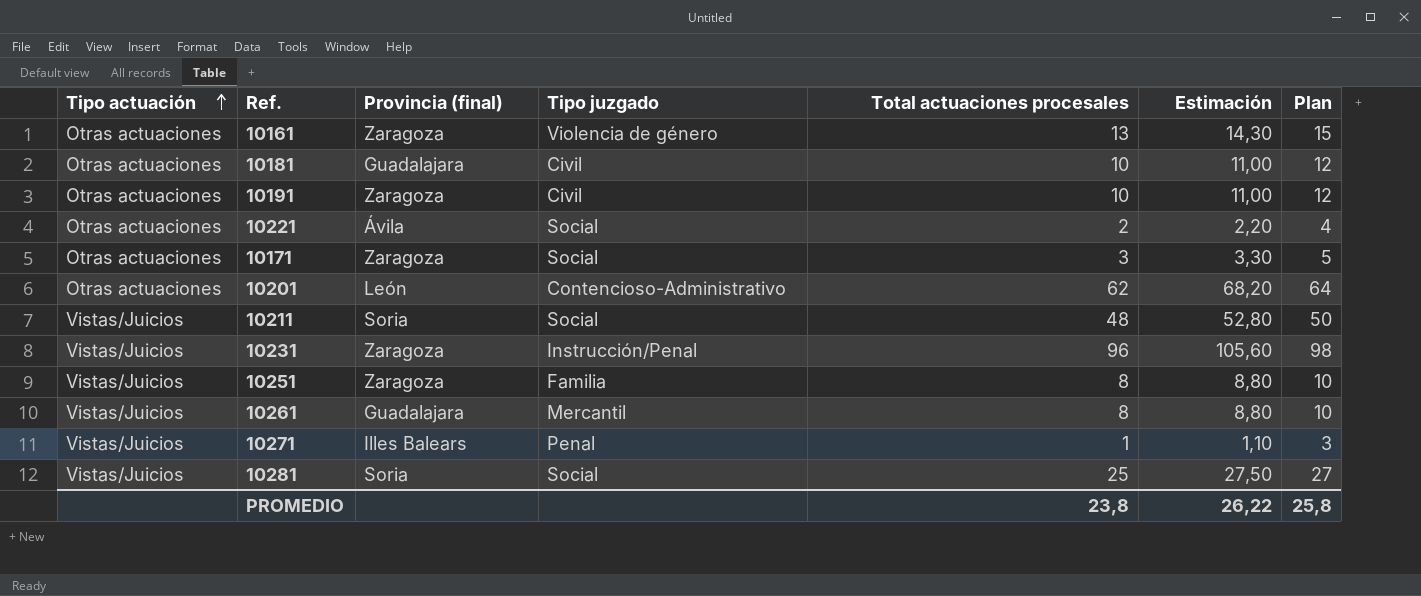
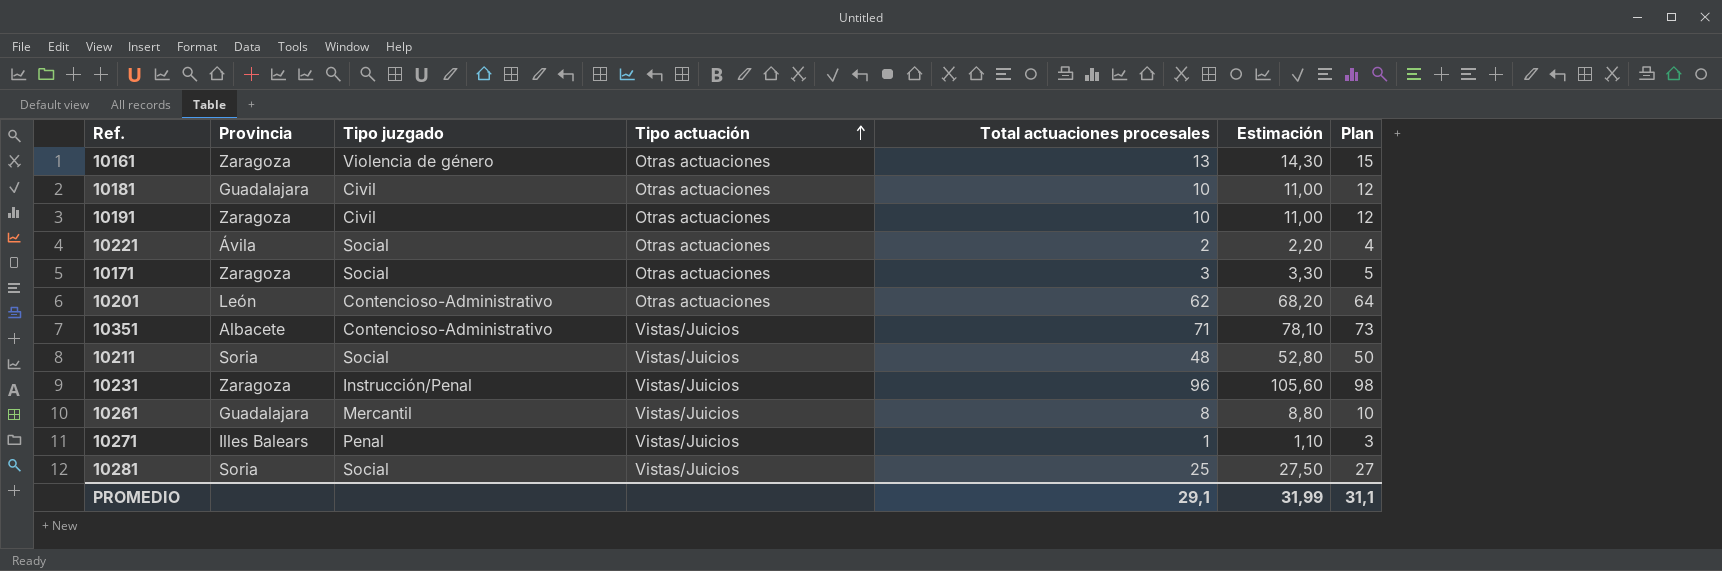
column name: Provincia (final) -> Provincia
column Tipo actuación | position: 1 -> 4
row 10251: Vistas/Juicios | Zaragoza | Familia | 8 | 8,80 | 10 -> none
row 10351: none -> Albacete | Contencioso-Administrativo | Vistas/Juicios | 71 | 78,10 | 73
PROMEDIO | Total actuaciones procesales: 23,8 -> 29,1
PROMEDIO | Estimación: 26,22 -> 31,99
PROMEDIO | Plan: 25,8 -> 31,1

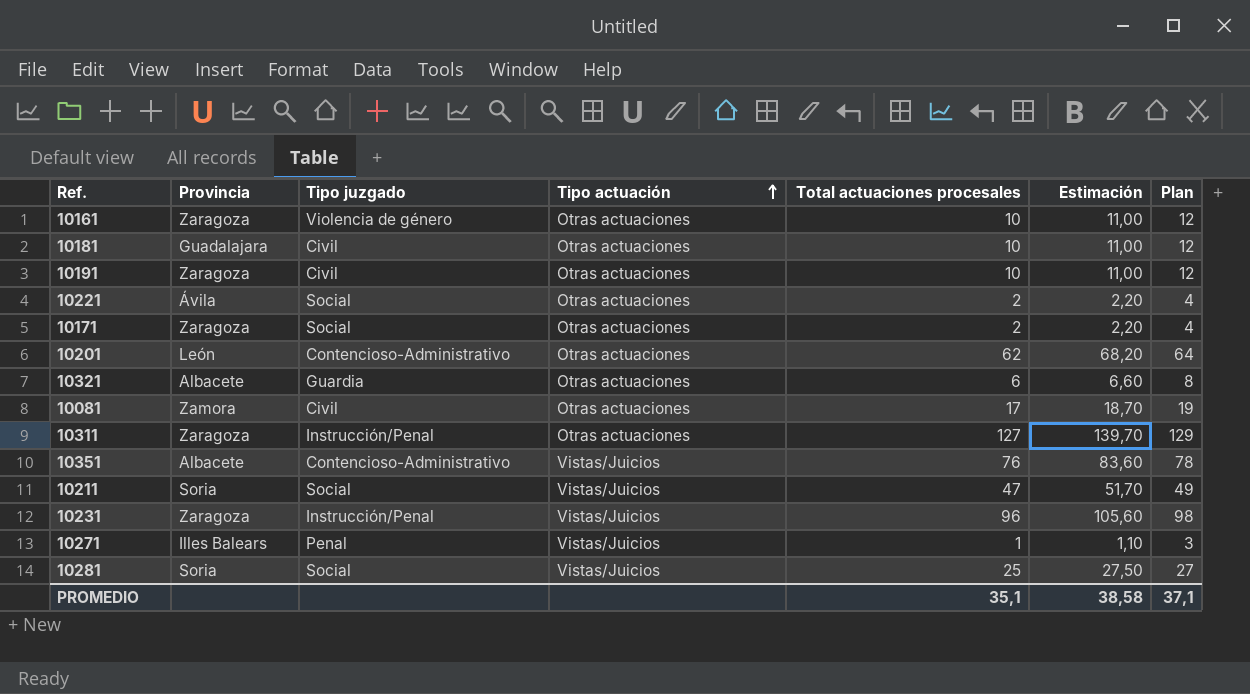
row 10261: Guadalajara | Mercantil | Vistas/Juicios | 8 | 8,80 | 10 -> none
10161 | Total actuaciones procesales: 13 -> 10
10161 | Estimación: 14,30 -> 11,00
10161 | Plan: 15 -> 12
10171 | Total actuaciones procesales: 3 -> 2
10171 | Estimación: 3,30 -> 2,20
10171 | Plan: 5 -> 4
row 10321: none -> Albacete | Guardia | Otras actuaciones | 6 | 6,60 | 8
row 10081: none -> Zamora | Civil | Otras actuaciones | 17 | 18,70 | 19
row 10311: none -> Zaragoza | Instrucción/Penal | Otras actuaciones | 127 | 139,70 | 129
10351 | Total actuaciones procesales: 71 -> 76
10351 | Estimación: 78,10 -> 83,60
10351 | Plan: 73 -> 78
10211 | Total actuaciones procesales: 48 -> 47
10211 | Estimación: 52,80 -> 51,70
10211 | Plan: 50 -> 49
PROMEDIO | Total actuaciones procesales: 29,1 -> 35,1
PROMEDIO | Estimación: 31,99 -> 38,58
PROMEDIO | Plan: 31,1 -> 37,1

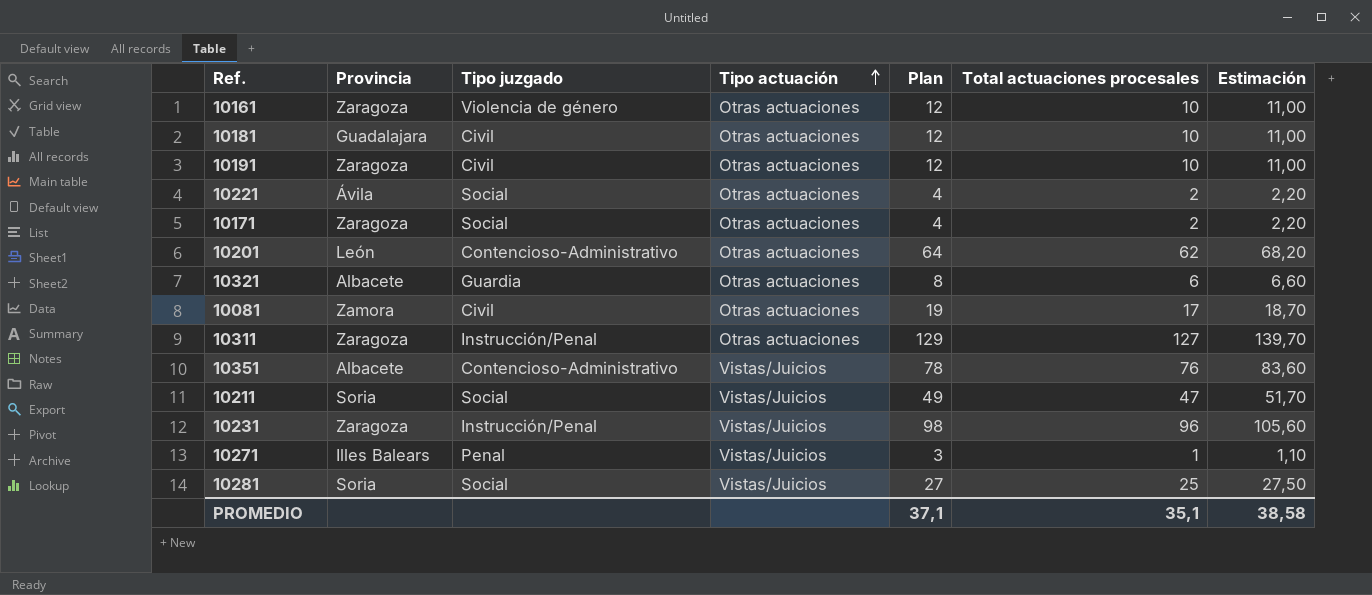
column Plan | position: 7 -> 5

